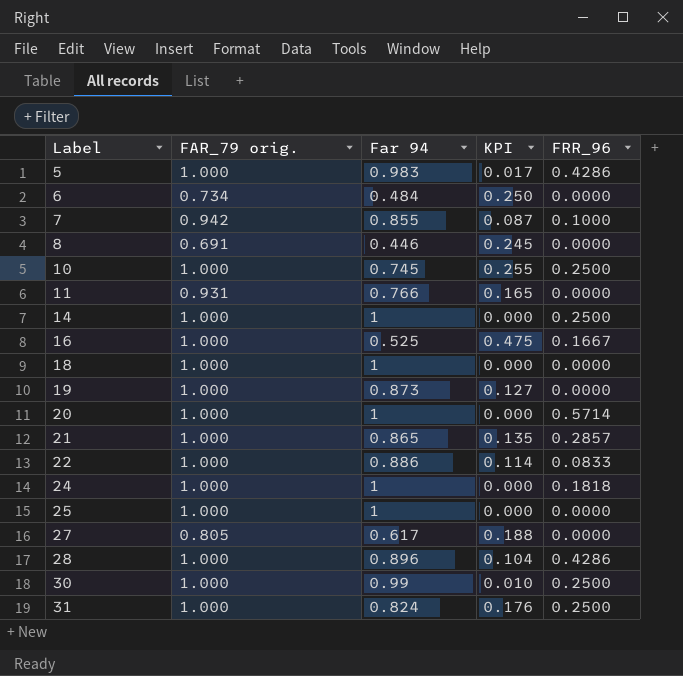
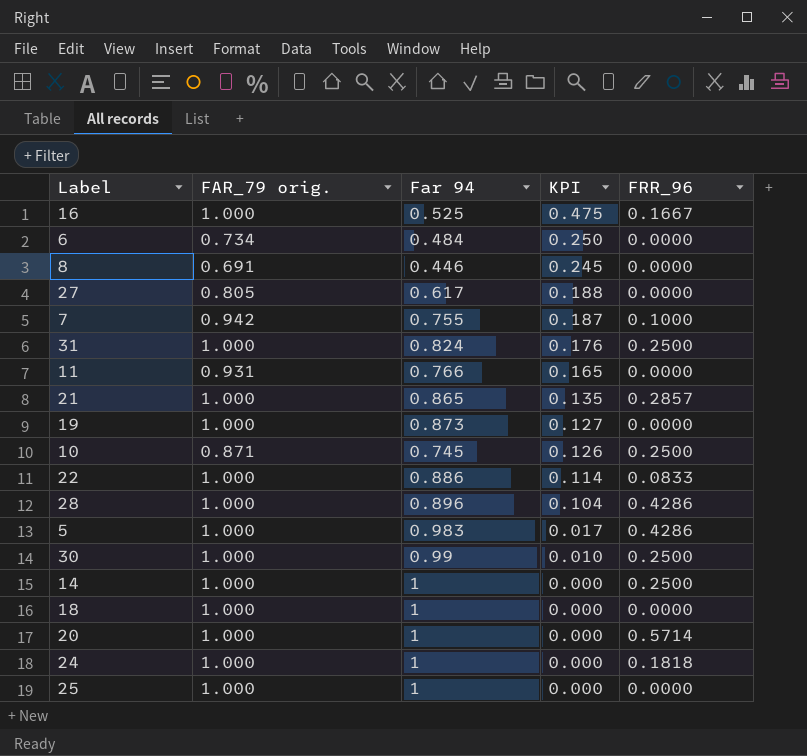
row order: Label ascending -> KPI descending
7 | Far 94: 0.855 -> 0.755
7 | KPI: 0.087 -> 0.187
10 | FAR_79 orig.: 1.000 -> 0.871
10 | KPI: 0.255 -> 0.126

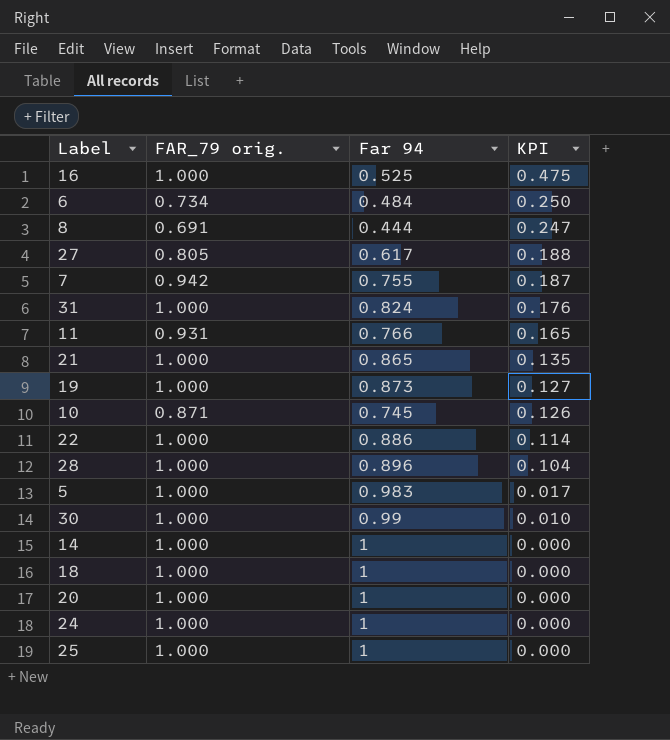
column FRR_96 | position: 5 -> none
8 | Far 94: 0.446 -> 0.444
8 | KPI: 0.245 -> 0.247

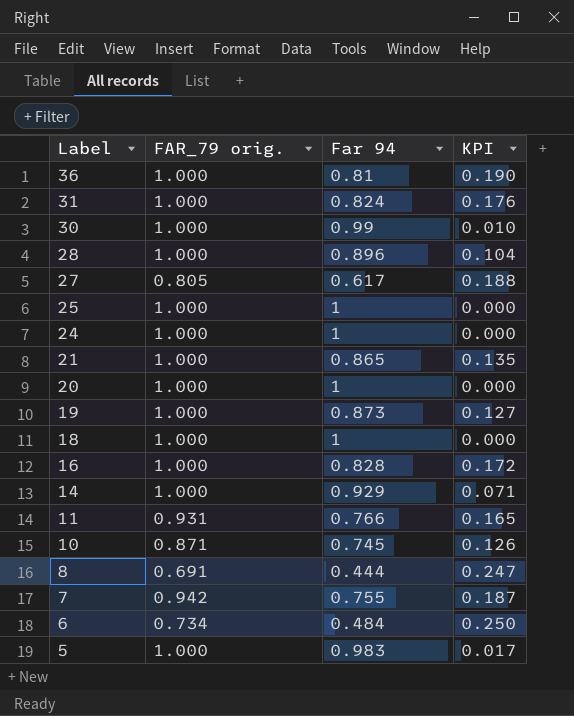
row order: KPI descending -> Label descending
row 22: 1.000 | 0.886 | 0.114 -> none
row 36: none -> 1.000 | 0.81 | 0.190
16 | Far 94: 0.525 -> 0.828
16 | KPI: 0.475 -> 0.172
14 | Far 94: 1 -> 0.929
14 | KPI: 0.000 -> 0.071

